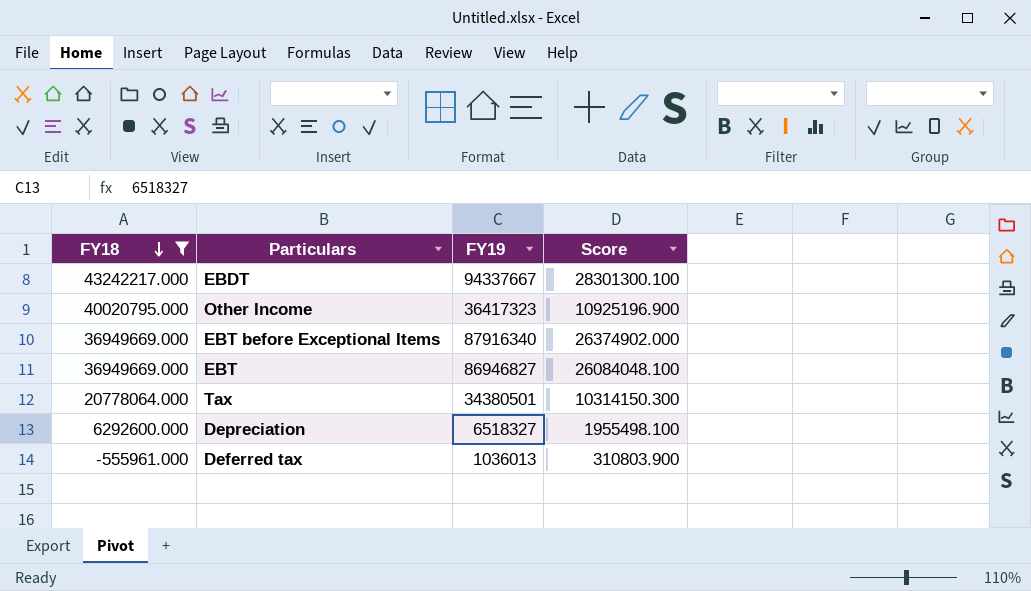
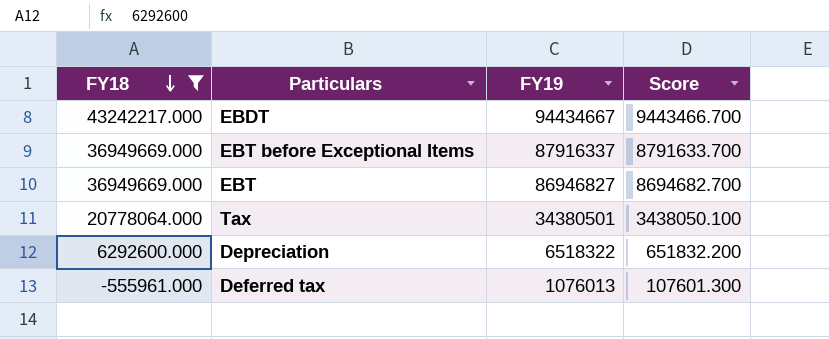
column Score | formula: [FY19] * 0.3 -> [FY19] * 0.1
row Other Income: 40020795.000 | 36417323 | 10925196.900 -> none
EBDT | FY19: 94337667 -> 94434667
EBT before Exceptional Items | FY19: 87916340 -> 87916337
Depreciation | FY19: 6518327 -> 6518322
Deferred tax | FY19: 1036013 -> 1076013

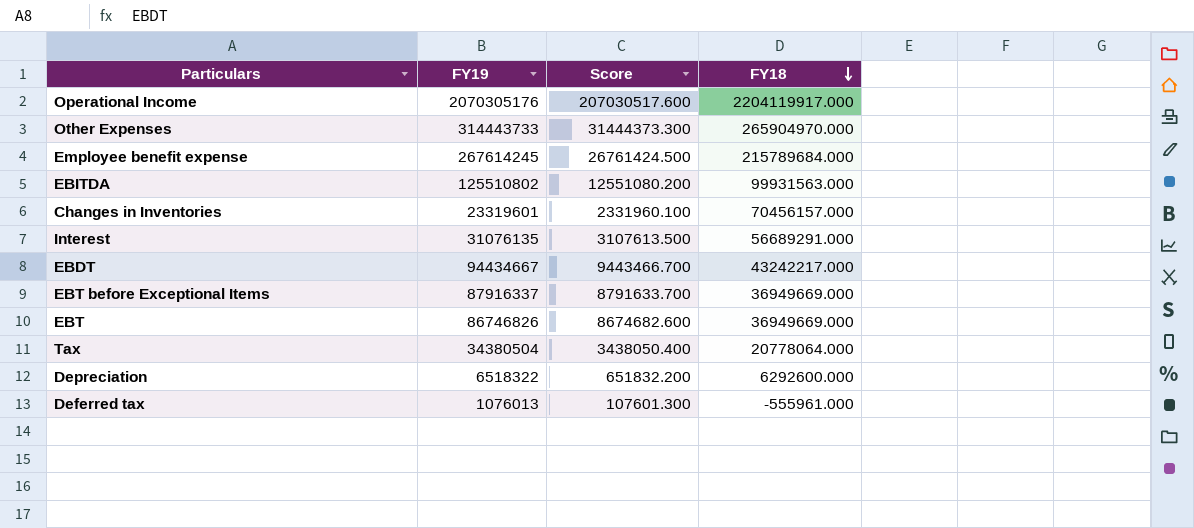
filter: FY18 <= 43242217.000 -> none
column FY18 | position: 1 -> 4
EBT | FY19: 86946827 -> 86746826
EBT | Score: 8694682.700 -> 8674682.600
Tax | FY19: 34380501 -> 34380504
Tax | Score: 3438050.100 -> 3438050.400

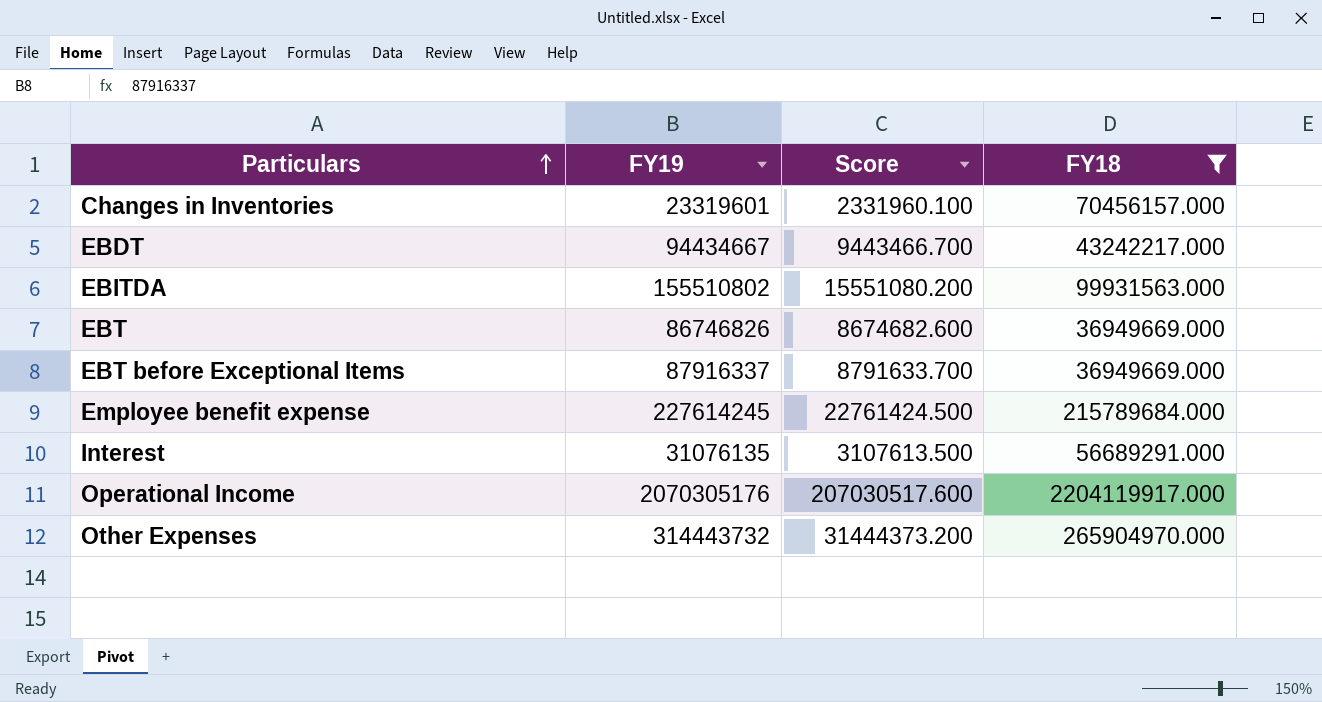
filter: none -> FY18 >= 36949669.000
row order: FY18 descending -> Particulars ascending
EBITDA | FY19: 125510802 -> 155510802
EBITDA | Score: 12551080.200 -> 15551080.200
Employee benefit expense | FY19: 267614245 -> 227614245
Employee benefit expense | Score: 26761424.500 -> 22761424.500
Other Expenses | FY19: 314443733 -> 314443732
Other Expenses | Score: 31444373.300 -> 31444373.200

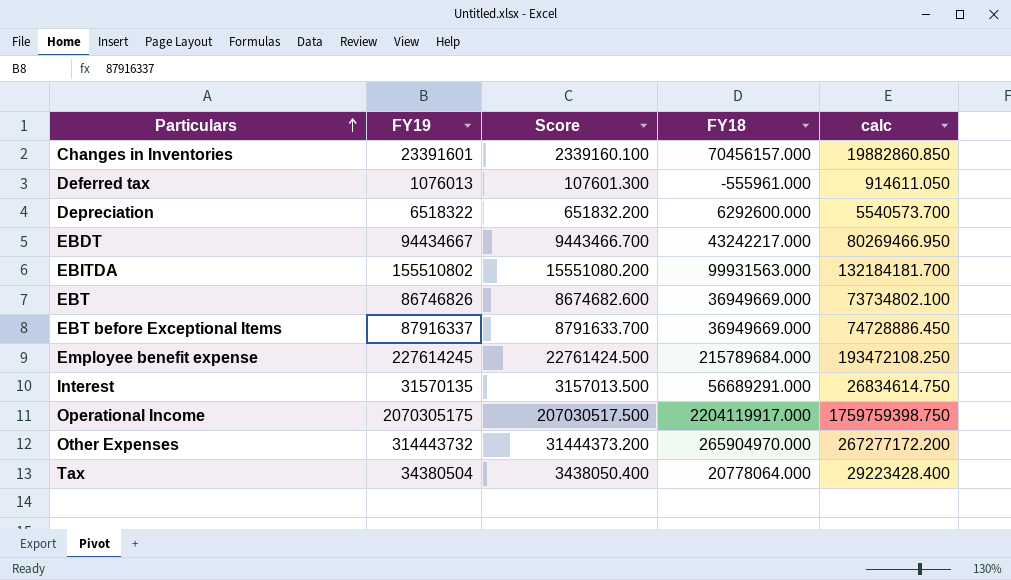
filter: FY18 >= 36949669.000 -> none
column calc | formula: none -> [FY19] * 0.85
Changes in Inventories | FY19: 23319601 -> 23391601
Changes in Inventories | Score: 2331960.100 -> 2339160.100
Interest | FY19: 31076135 -> 31570135
Interest | Score: 3107613.500 -> 3157013.500
Operational Income | FY19: 2070305176 -> 2070305175
Operational Income | Score: 207030517.600 -> 207030517.500

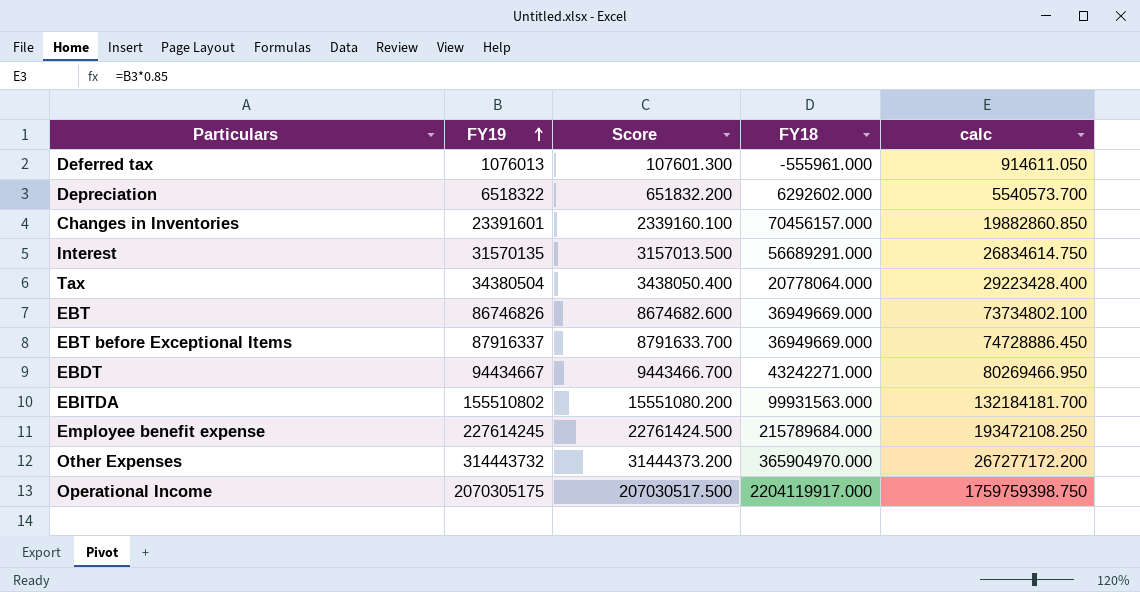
row order: Particulars ascending -> FY19 ascending
Depreciation | FY18: 6292600.000 -> 6292602.000
EBDT | FY18: 43242217.000 -> 43242271.000
Other Expenses | FY18: 265904970.000 -> 365904970.000

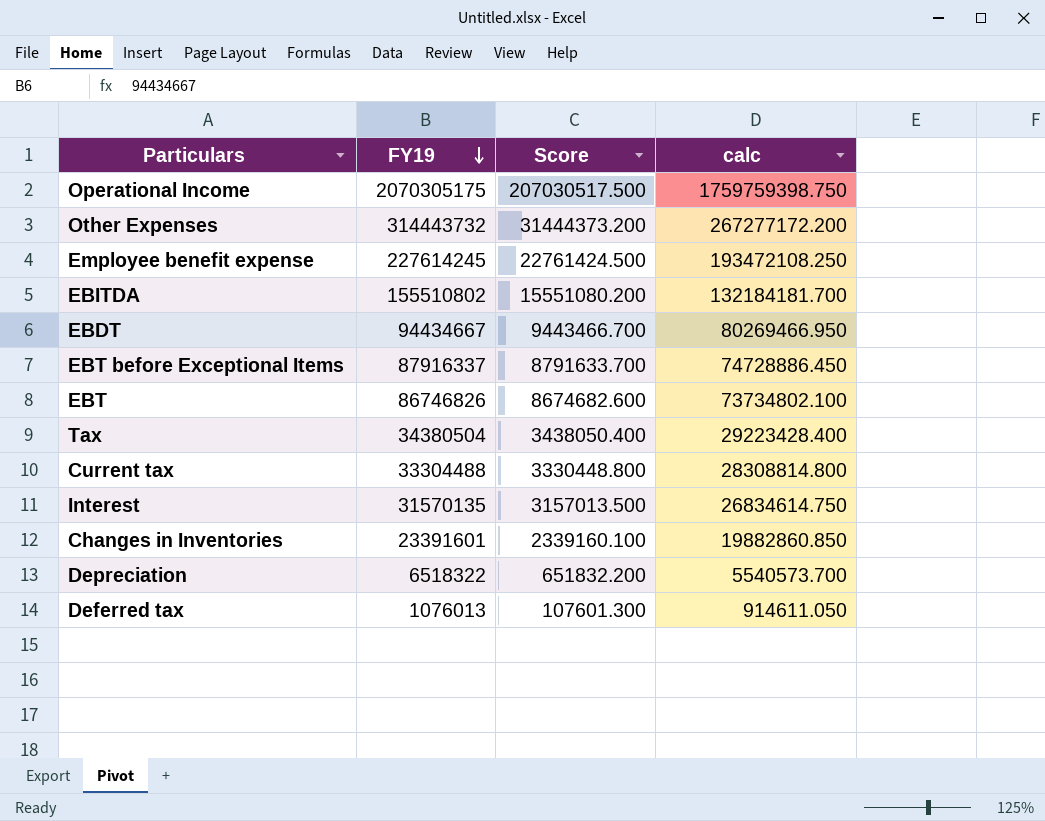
row order: FY19 ascending -> FY19 descending
column FY18 | position: 4 -> none
row Current tax: none -> 33304488 | 3330448.800 | 28308814.800

